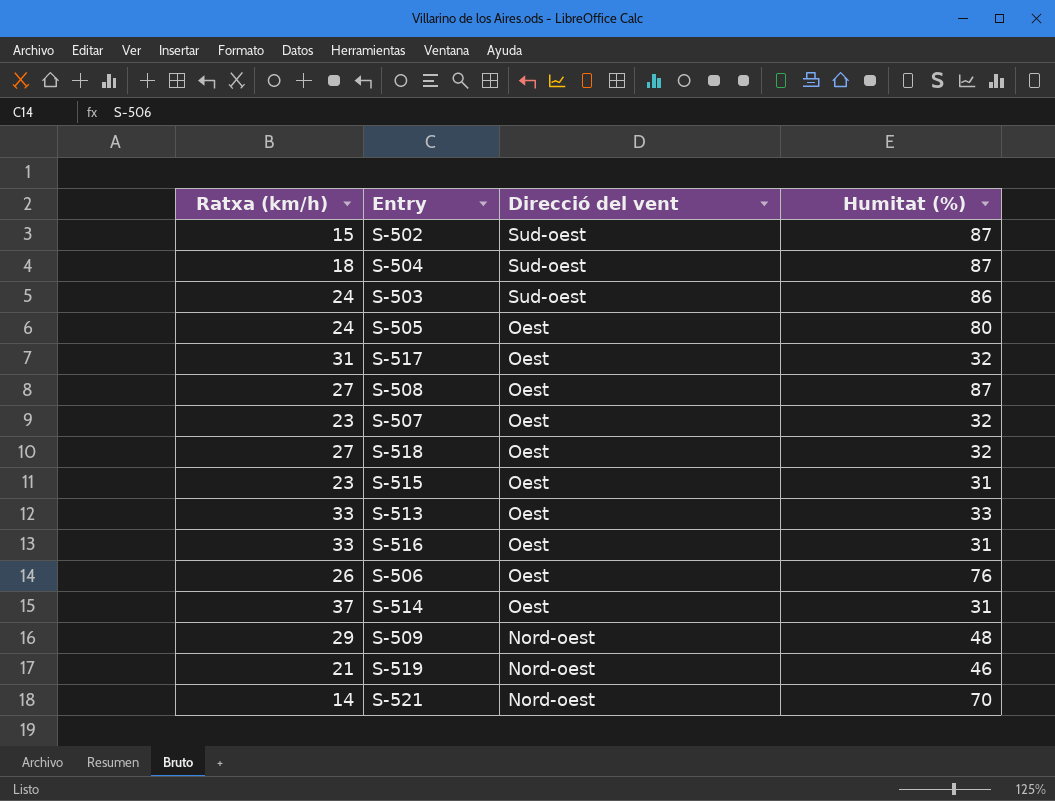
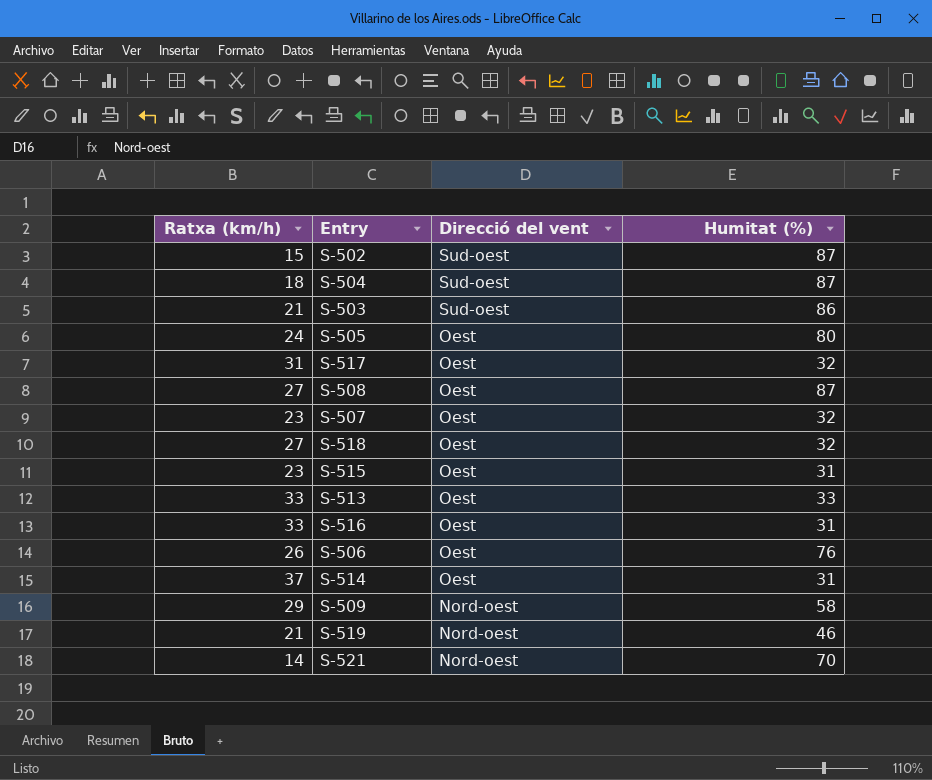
S-503 | Ratxa (km/h): 24 -> 21
S-509 | Humitat (%): 48 -> 58

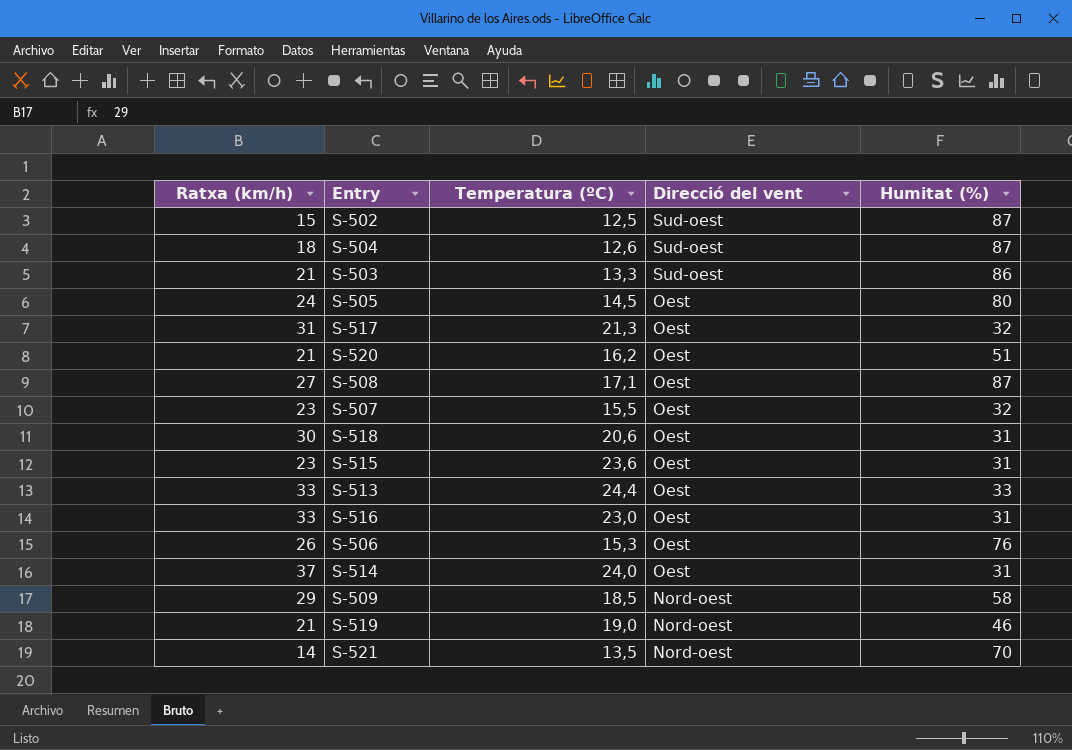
column Temperatura (ºC) | position: none -> 3
row S-520: none -> 21 | 16,2 | Oest | 51
S-518 | Ratxa (km/h): 27 -> 30
S-518 | Humitat (%): 32 -> 31

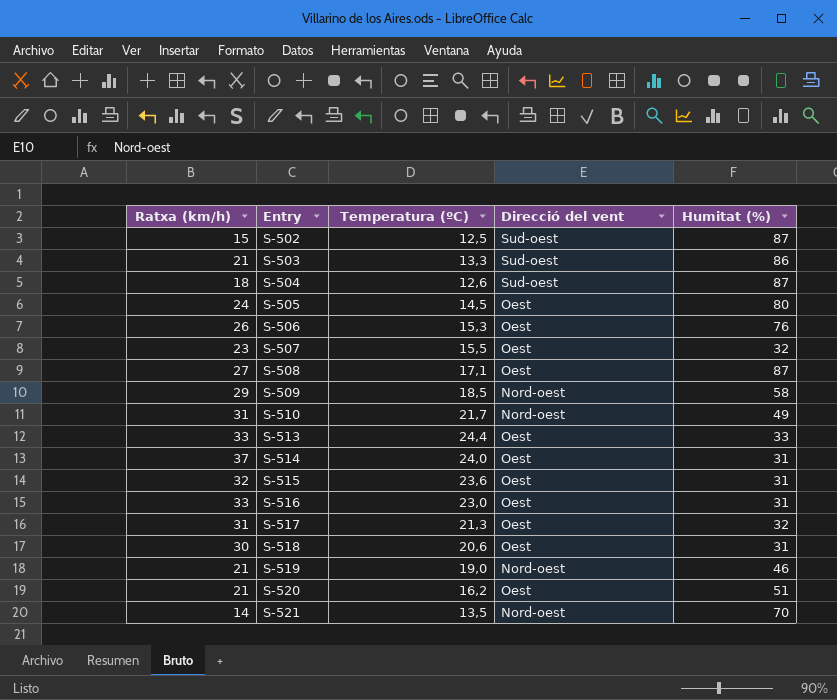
row order: Direcció del vent descending -> Entry ascending
row S-510: none -> 31 | 21,7 | Nord-oest | 49
S-515 | Ratxa (km/h): 23 -> 32

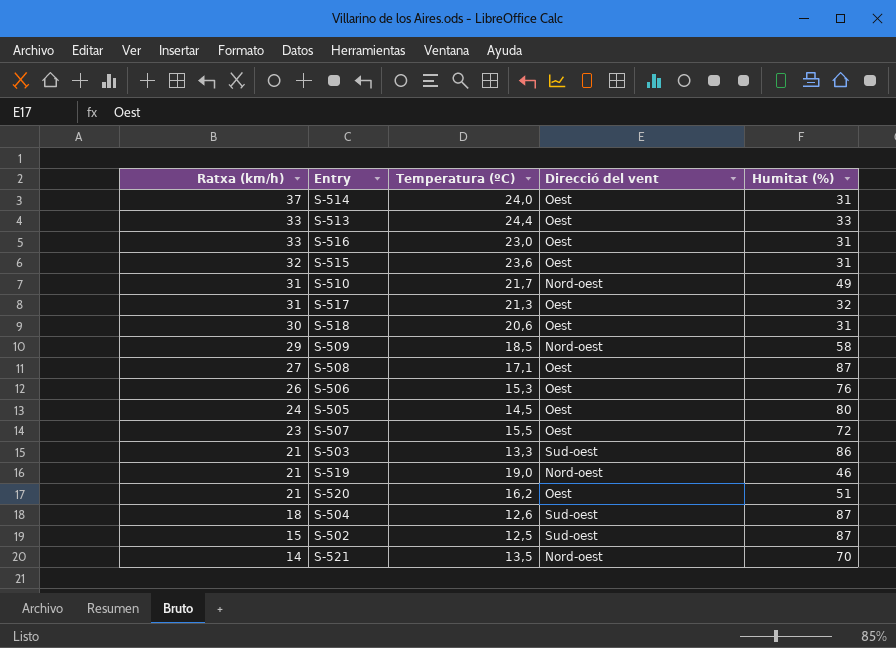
row order: Entry ascending -> Ratxa (km/h) descending
S-507 | Humitat (%): 32 -> 72

